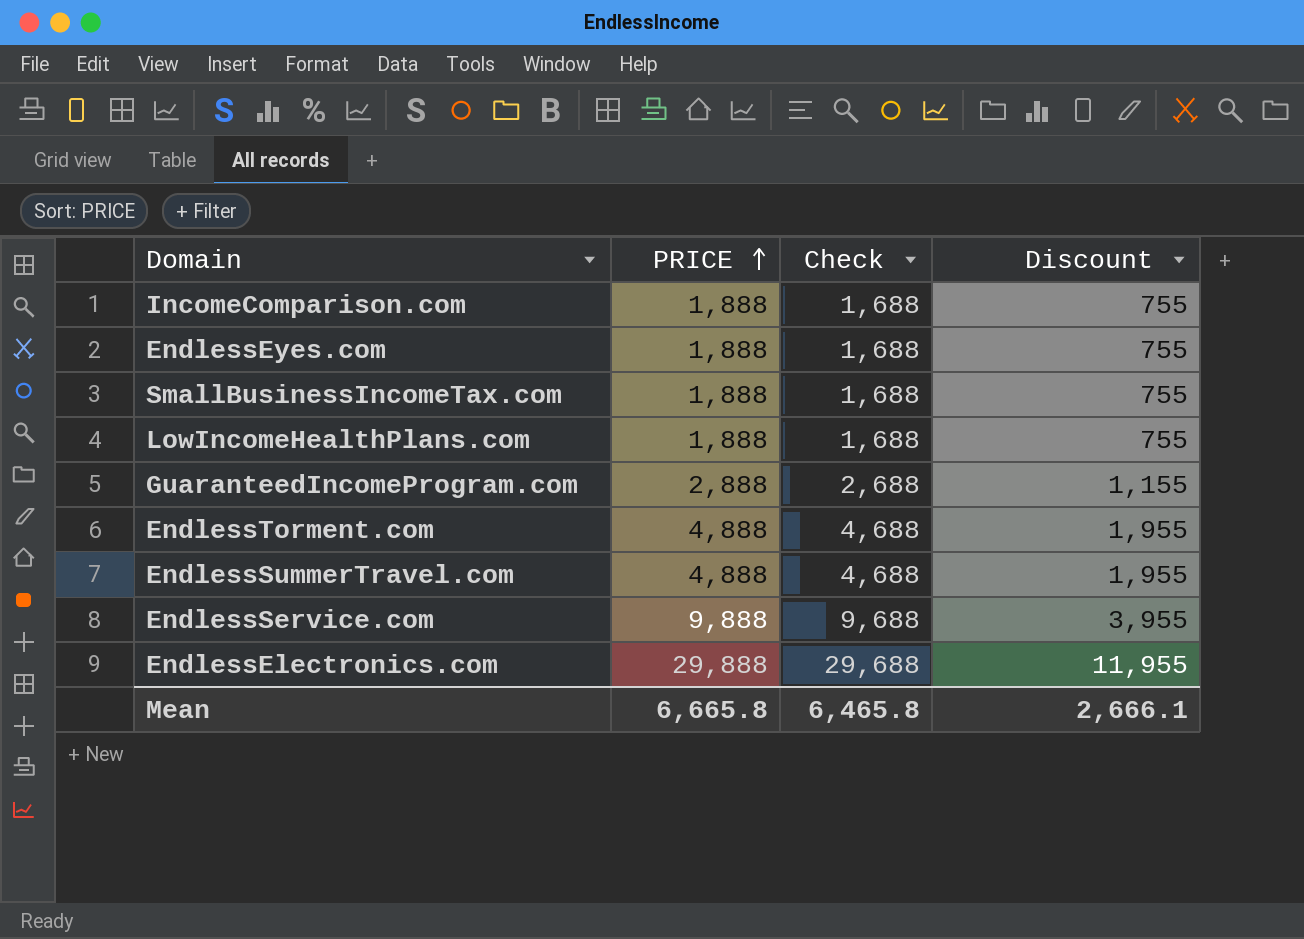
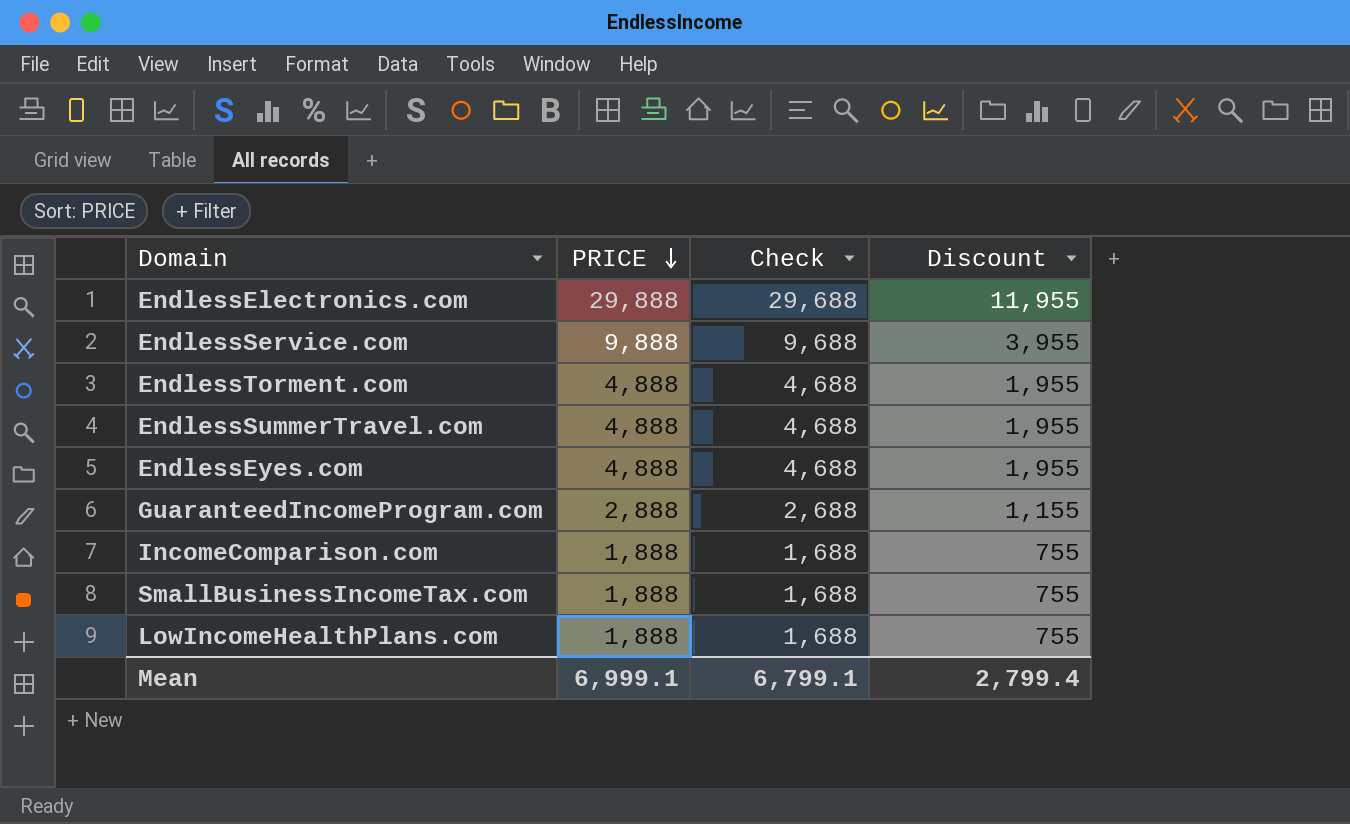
row order: PRICE ascending -> PRICE descending
EndlessEyes.com | PRICE: 1,888 -> 4,888
EndlessEyes.com | Check: 1,688 -> 4,688
EndlessEyes.com | Discount: 755 -> 1,955
Mean | PRICE: 6,665.8 -> 6,999.1
Mean | Check: 6,465.8 -> 6,799.1
Mean | Discount: 2,666.1 -> 2,799.4

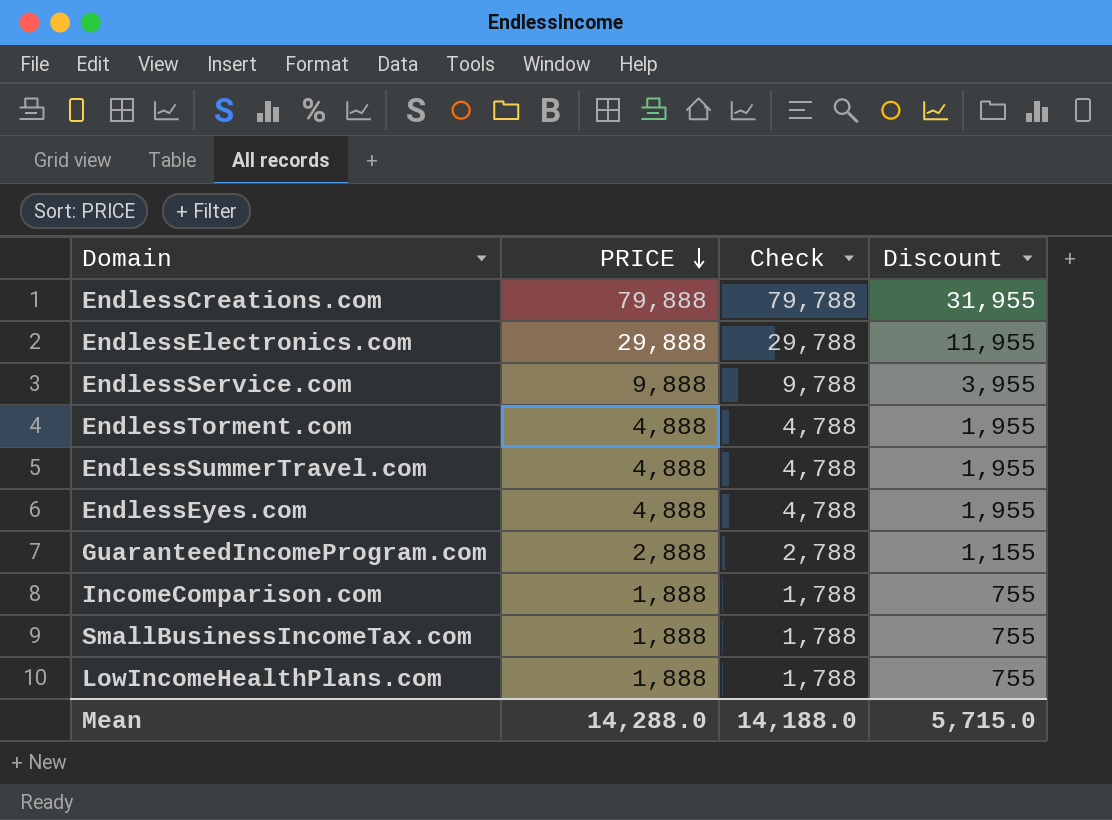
column Check | formula: [PRICE] - 200 -> [PRICE] - 100
row EndlessCreations.com: none -> 79,888 | 79,788 | 31,955
Mean | PRICE: 6,999.1 -> 14,288.0
Mean | Check: 6,799.1 -> 14,188.0
Mean | Discount: 2,799.4 -> 5,715.0

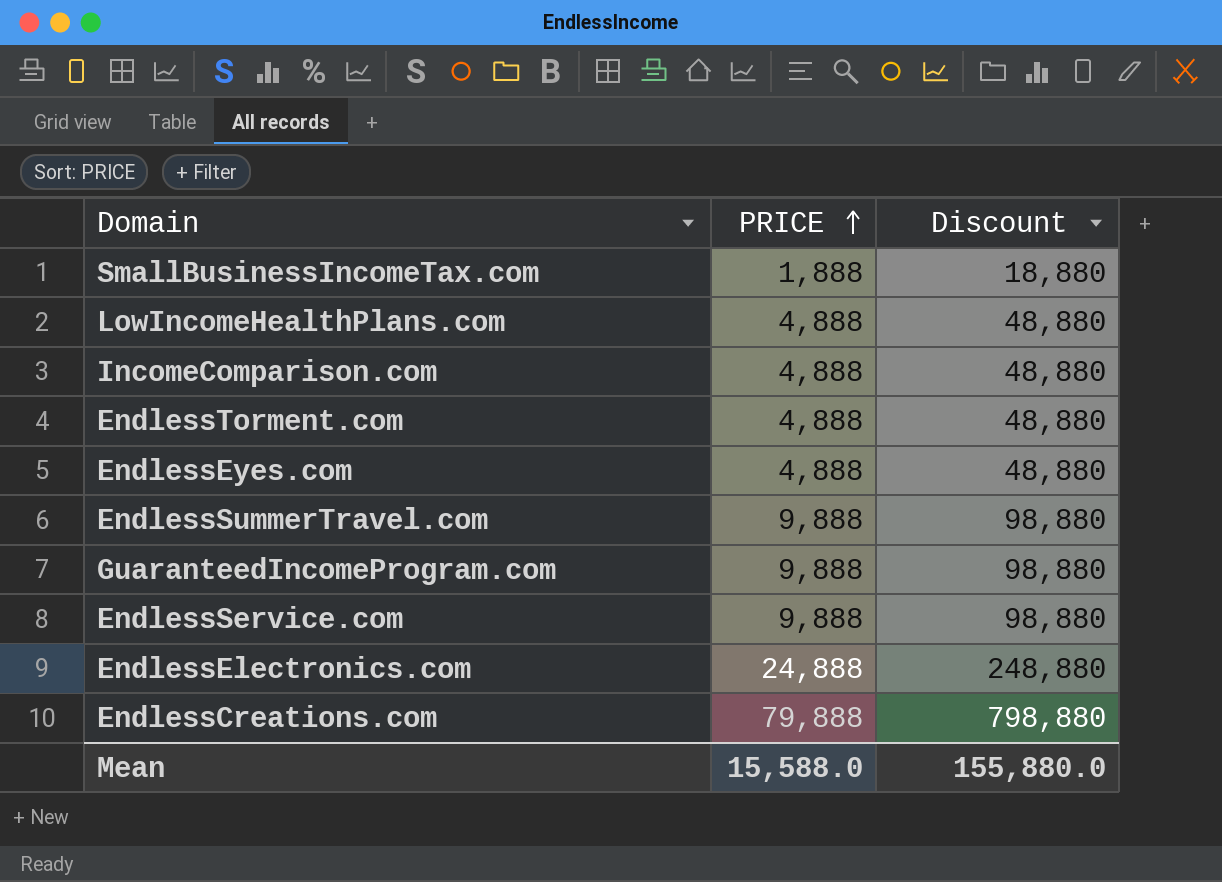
row order: PRICE descending -> PRICE ascending
column Check | formula: [PRICE] - 100 -> none
column Discount | formula: [PRICE] * 0.4 -> [PRICE] * 10
LowIncomeHealthPlans.com | PRICE: 1,888 -> 4,888
IncomeComparison.com | PRICE: 1,888 -> 4,888
EndlessSummerTravel.com | PRICE: 4,888 -> 9,888
GuaranteedIncomeProgram.com | PRICE: 2,888 -> 9,888
EndlessElectronics.com | PRICE: 29,888 -> 24,888
Mean | PRICE: 14,288.0 -> 15,588.0
Mean | Discount: 5,715.0 -> 155,880.0

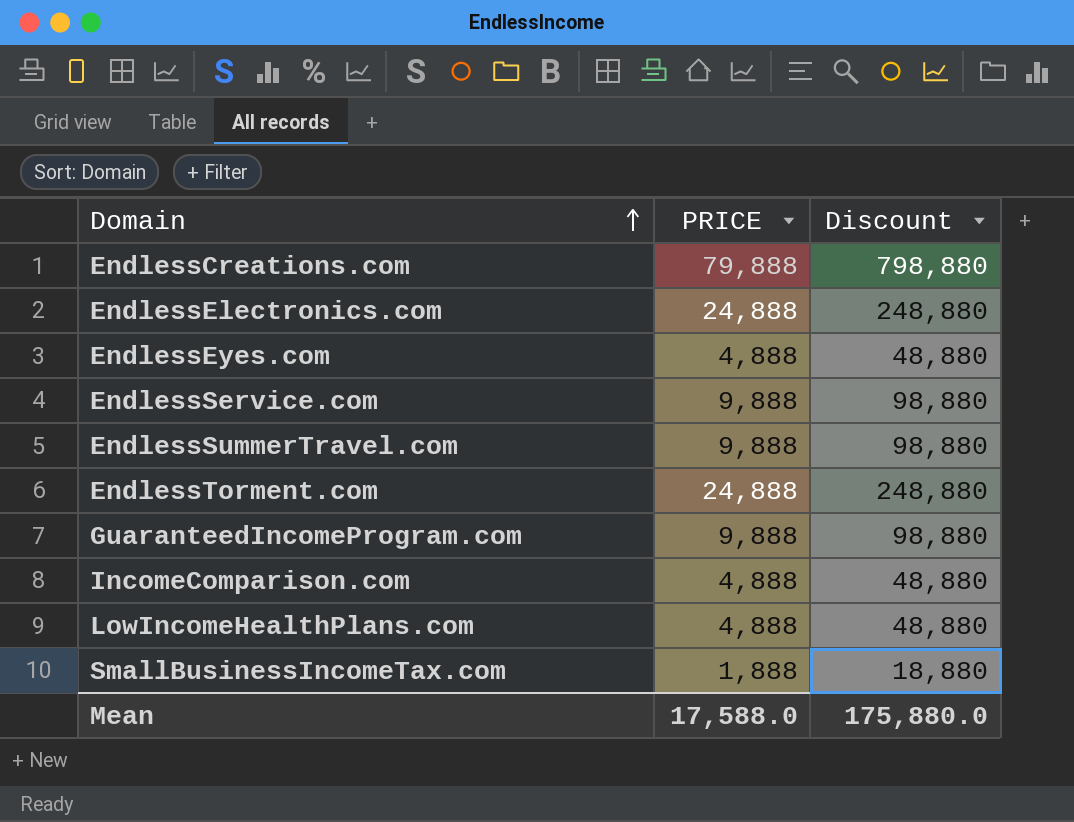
row order: PRICE ascending -> Domain ascending
EndlessTorment.com | PRICE: 4,888 -> 24,888
EndlessTorment.com | Discount: 48,880 -> 248,880
Mean | PRICE: 15,588.0 -> 17,588.0
Mean | Discount: 155,880.0 -> 175,880.0

